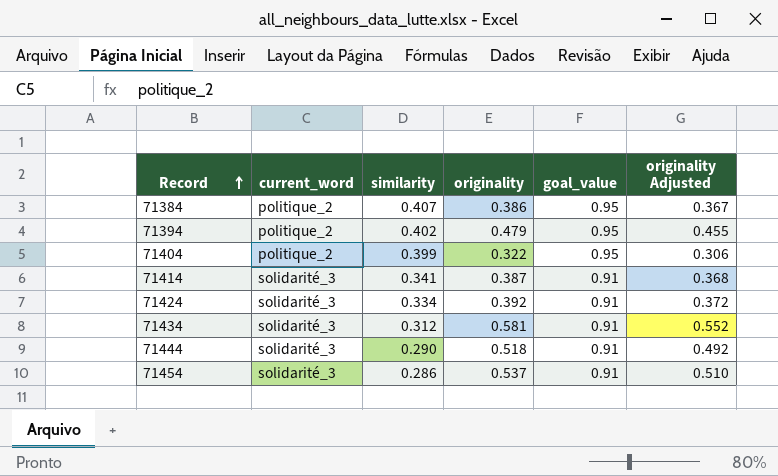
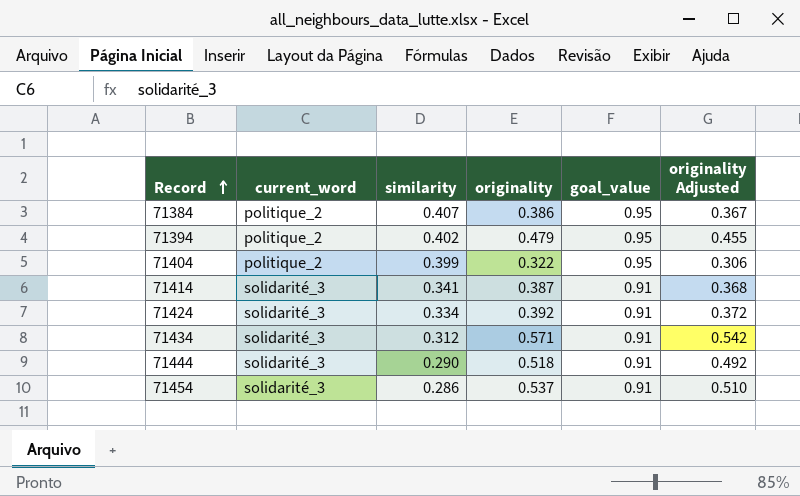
71434 | originality: 0.581 -> 0.571
71434 | originality Adjusted: 0.552 -> 0.542

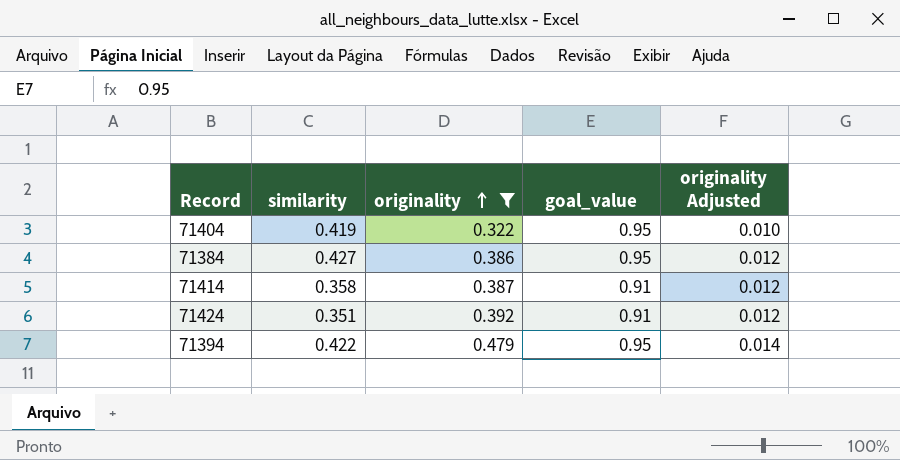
filter: none -> originality <= 0.479
row order: Record ascending -> originality ascending
column current_word | position: 2 -> none
column originality Adjusted | formula: [originality] * 0.95 -> [originality] * 0.03
71404 | similarity: 0.399 -> 0.419
71384 | similarity: 0.407 -> 0.427
71414 | similarity: 0.341 -> 0.358
71424 | similarity: 0.334 -> 0.351
71394 | similarity: 0.402 -> 0.422

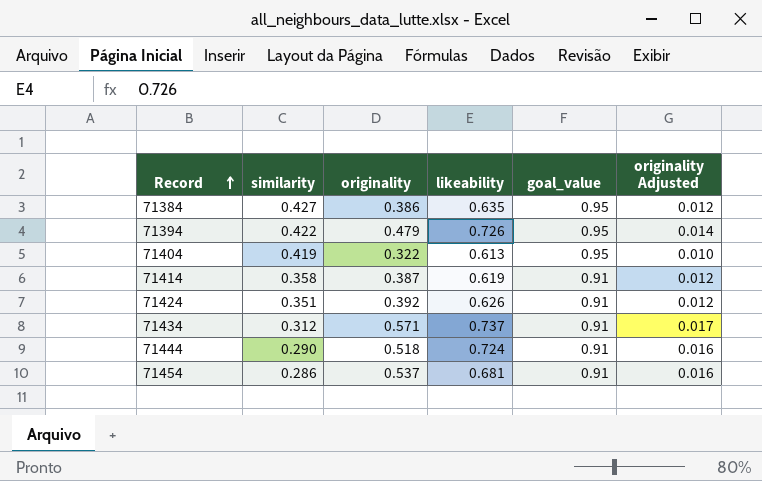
filter: originality <= 0.479 -> none
row order: originality ascending -> Record ascending
column likeability | position: none -> 4

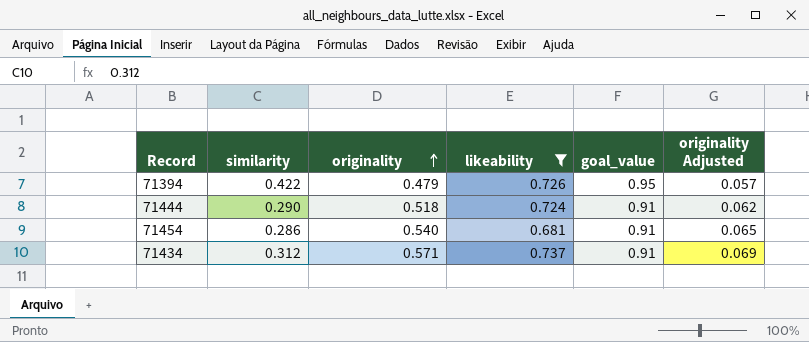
filter: none -> likeability >= 0.681
row order: Record ascending -> originality ascending
column originality Adjusted | formula: [originality] * 0.03 -> [originality] * 0.12
71454 | originality: 0.537 -> 0.540

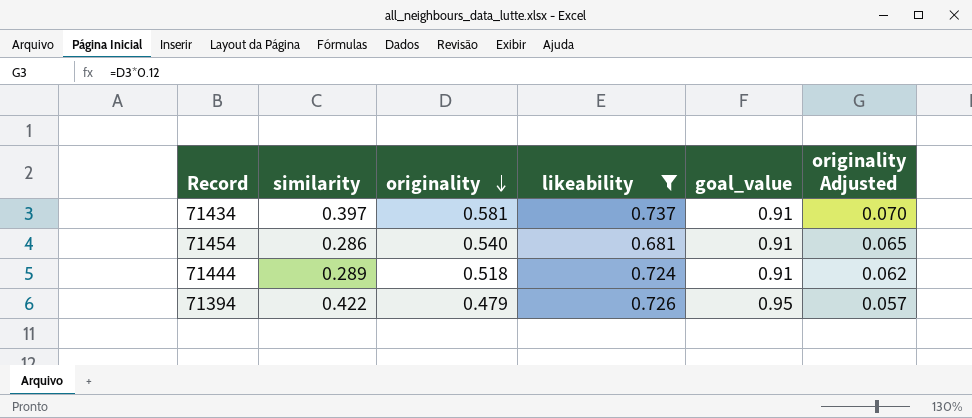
row order: originality ascending -> originality descending
71434 | similarity: 0.312 -> 0.397
71434 | originality: 0.571 -> 0.581
71434 | originality Adjusted: 0.069 -> 0.070
71444 | similarity: 0.290 -> 0.289

